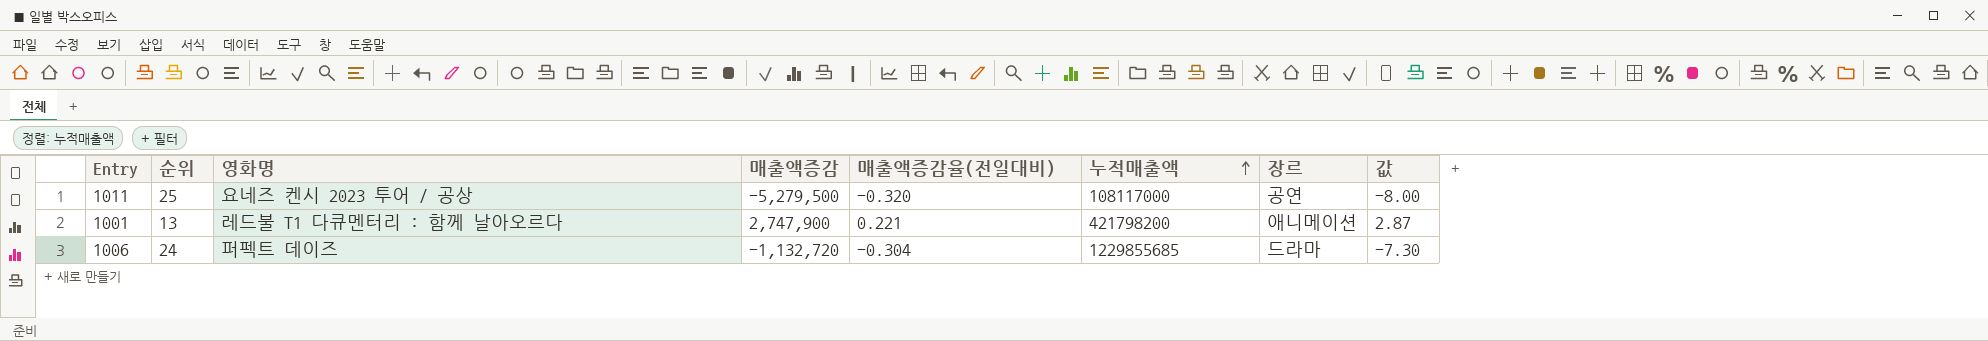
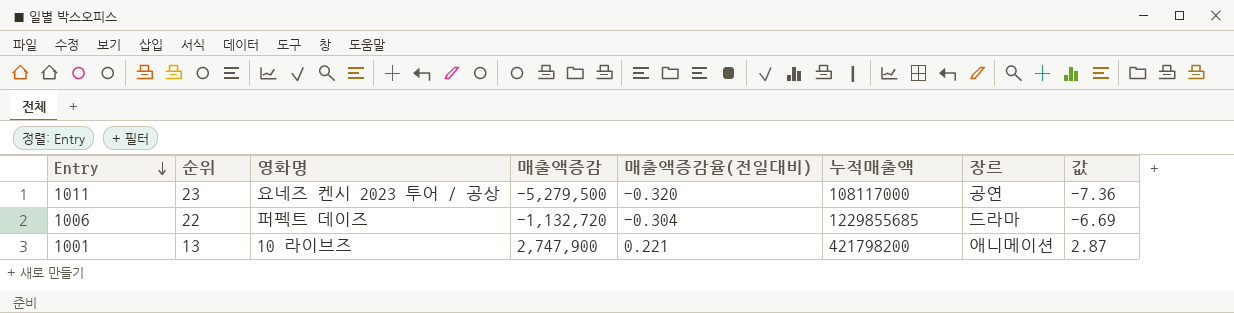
row order: 누적매출액 ascending -> Entry descending
1011 | 순위: 25 -> 23
1011 | 값: -8.00 -> -7.36
1006 | 순위: 24 -> 22
1006 | 값: -7.30 -> -6.69
1001 | 영화명: 레드불 T1 다큐멘터리 : 함께 날아오르다 -> 10 라이브즈

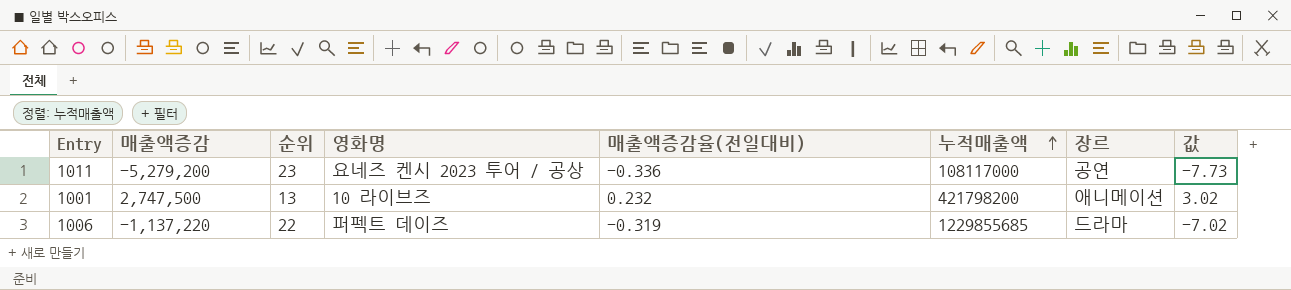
row order: Entry descending -> 누적매출액 ascending
column 매출액증감 | position: 4 -> 2
1011 | 매출액증감: -5,279,500 -> -5,279,200
1011 | 매출액증감율(전일대비): -0.320 -> -0.336
1011 | 값: -7.36 -> -7.73
1001 | 매출액증감: 2,747,900 -> 2,747,500
1001 | 매출액증감율(전일대비): 0.221 -> 0.232
1001 | 값: 2.87 -> 3.02
1006 | 매출액증감: -1,132,720 -> -1,137,220
1006 | 매출액증감율(전일대비): -0.304 -> -0.319
1006 | 값: -6.69 -> -7.02

